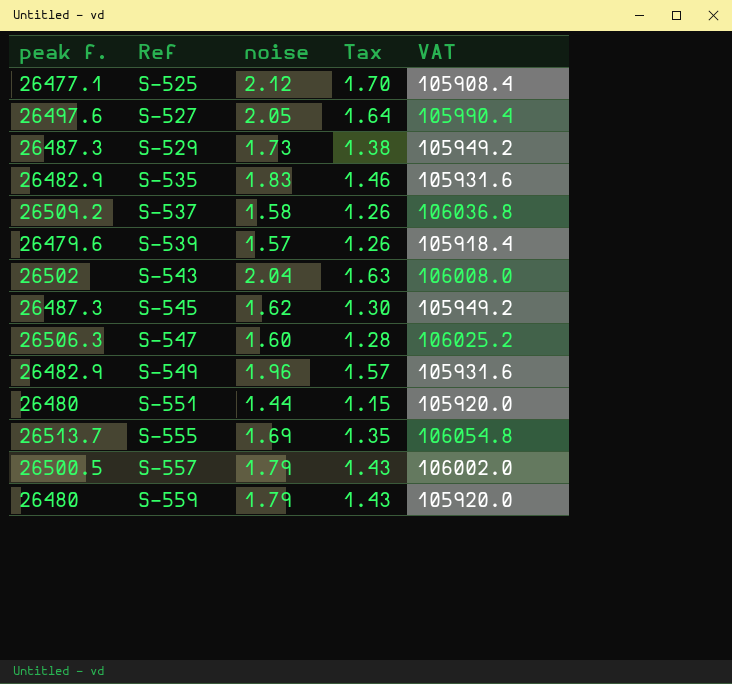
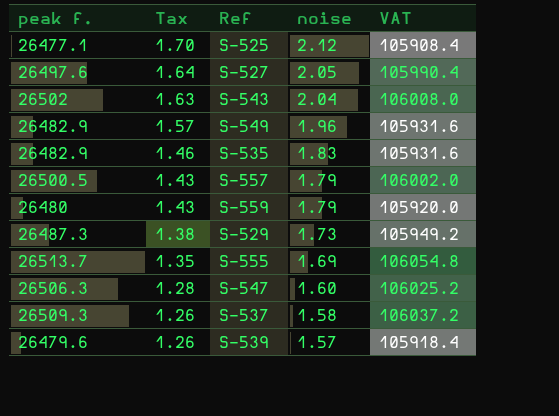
row order: Ref ascending -> Tax descending
column Tax | position: 4 -> 2
row S-545: 26487.3 | 1.62 | 1.30 | 105949.2 -> none
row S-551: 26480 | 1.44 | 1.15 | 105920.0 -> none
S-537 | peak f.: 26509.2 -> 26509.3
S-537 | VAT: 106036.8 -> 106037.2

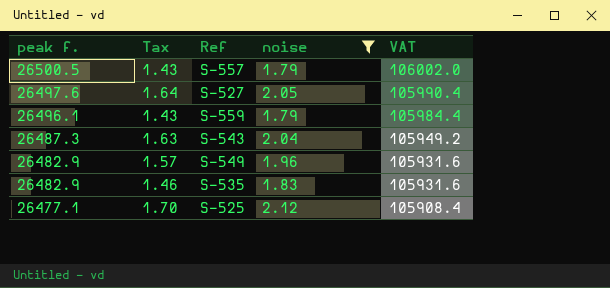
filter: none -> noise >= 1.79
row order: Tax descending -> peak f. descending
S-559 | peak f.: 26480 -> 26496.1
S-559 | VAT: 105920.0 -> 105984.4
S-543 | peak f.: 26502 -> 26487.3
S-543 | VAT: 106008.0 -> 105949.2

